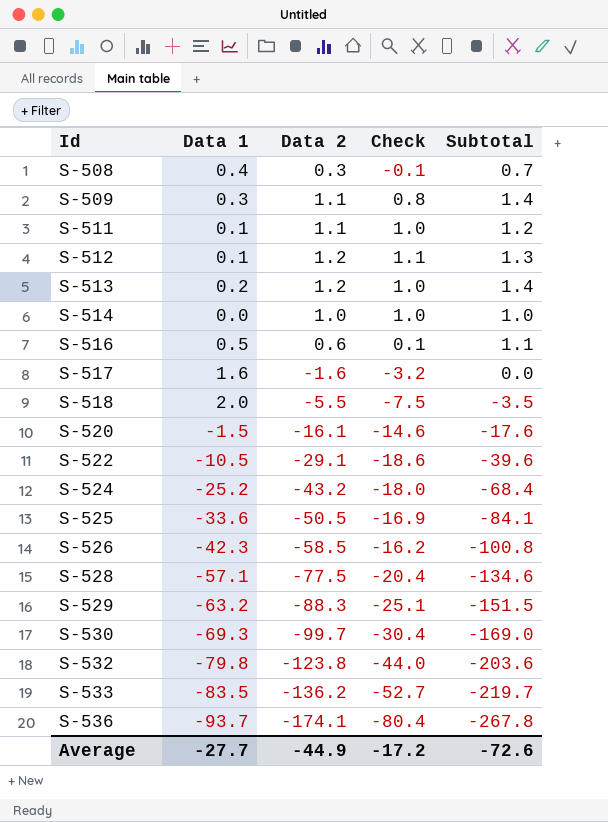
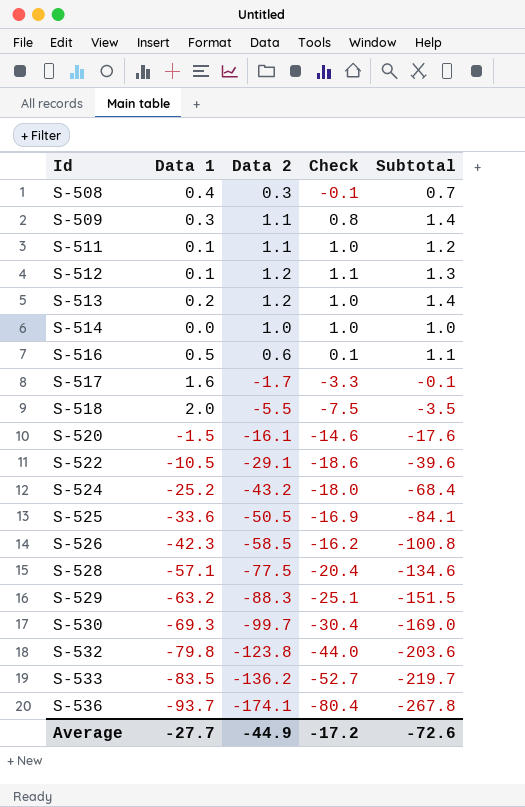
S-517 | Data 2: -1.6 -> -1.7
S-517 | Check: -3.2 -> -3.3
S-517 | Subtotal: 0.0 -> -0.1

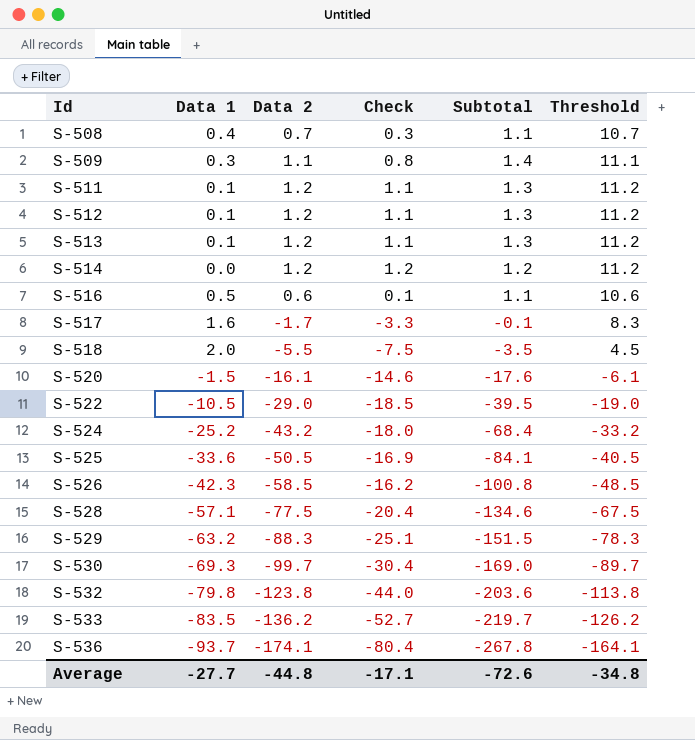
column Threshold | formula: none -> [Data 2] + 10
S-508 | Data 2: 0.3 -> 0.7
S-508 | Check: -0.1 -> 0.3
S-508 | Subtotal: 0.7 -> 1.1
S-511 | Data 2: 1.1 -> 1.2
S-511 | Check: 1.0 -> 1.1
S-511 | Subtotal: 1.2 -> 1.3
S-513 | Data 1: 0.2 -> 0.1
S-513 | Check: 1.0 -> 1.1
S-513 | Subtotal: 1.4 -> 1.3
S-514 | Data 2: 1.0 -> 1.2
S-514 | Check: 1.0 -> 1.2
S-514 | Subtotal: 1.0 -> 1.2
S-522 | Data 2: -29.1 -> -29.0
S-522 | Check: -18.6 -> -18.5
S-522 | Subtotal: -39.6 -> -39.5
Average | Data 2: -44.9 -> -44.8
Average | Check: -17.2 -> -17.1

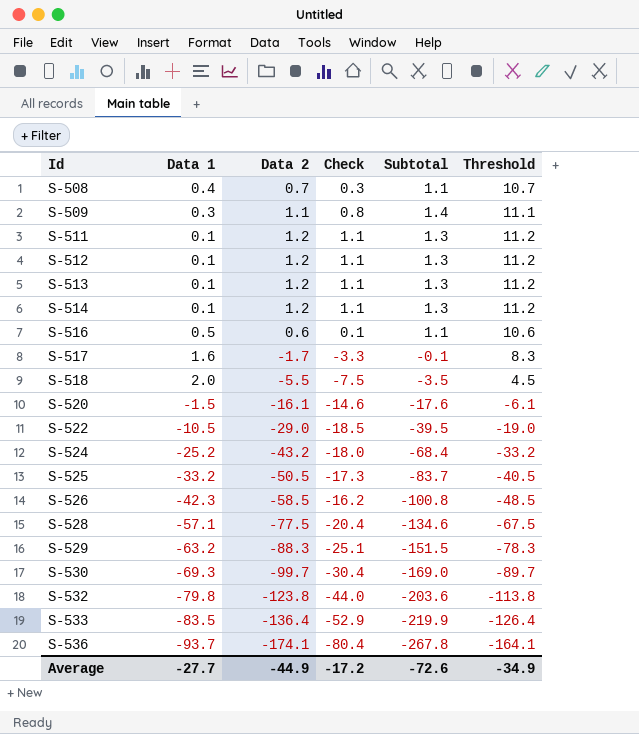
S-514 | Data 1: 0.0 -> 0.1
S-514 | Check: 1.2 -> 1.1
S-514 | Subtotal: 1.2 -> 1.3
S-525 | Data 1: -33.6 -> -33.2
S-525 | Check: -16.9 -> -17.3
S-525 | Subtotal: -84.1 -> -83.7
S-533 | Data 2: -136.2 -> -136.4
S-533 | Check: -52.7 -> -52.9
S-533 | Subtotal: -219.7 -> -219.9
S-533 | Threshold: -126.2 -> -126.4
Average | Data 2: -44.8 -> -44.9
Average | Check: -17.1 -> -17.2
Average | Threshold: -34.8 -> -34.9

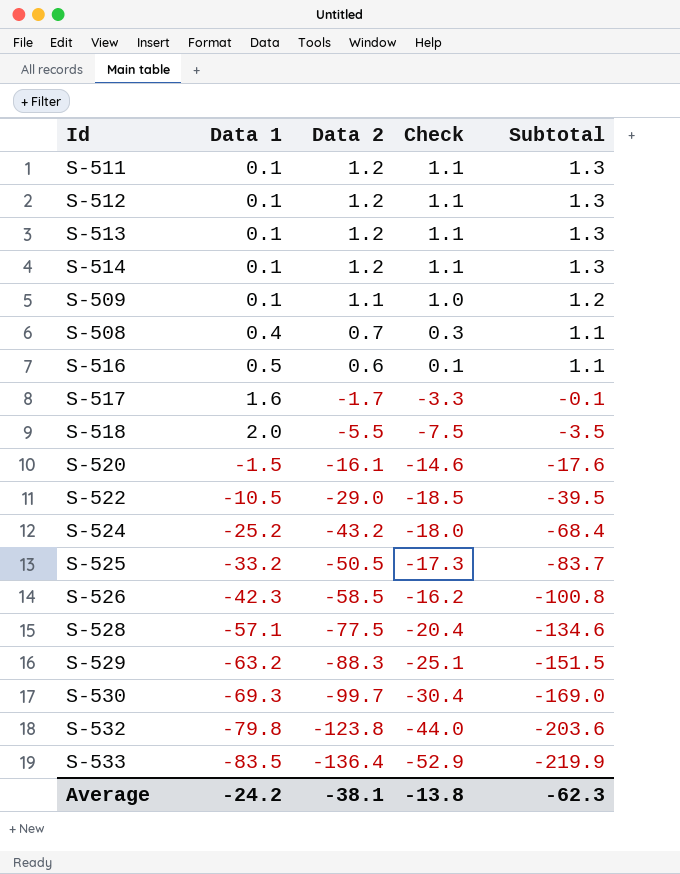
row order: Id ascending -> Data 2 descending
column Threshold | formula: [Data 2] + 10 -> none
row S-536: -93.7 | -174.1 | -80.4 | -267.8 | -164.1 -> none
S-509 | Data 1: 0.3 -> 0.1
S-509 | Check: 0.8 -> 1.0
S-509 | Subtotal: 1.4 -> 1.2
Average | Data 1: -27.7 -> -24.2
Average | Data 2: -44.9 -> -38.1
Average | Check: -17.2 -> -13.8
Average | Subtotal: -72.6 -> -62.3

